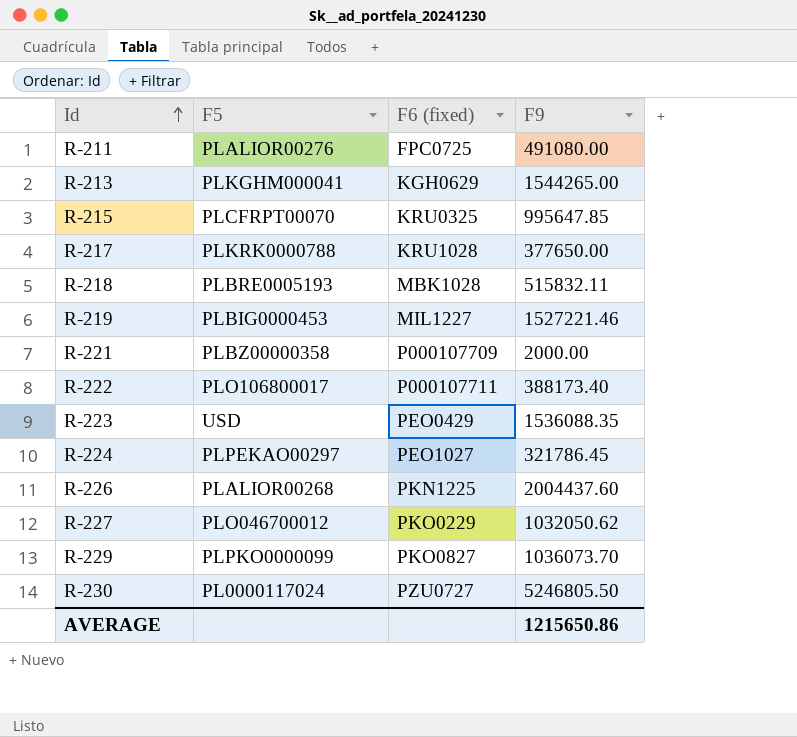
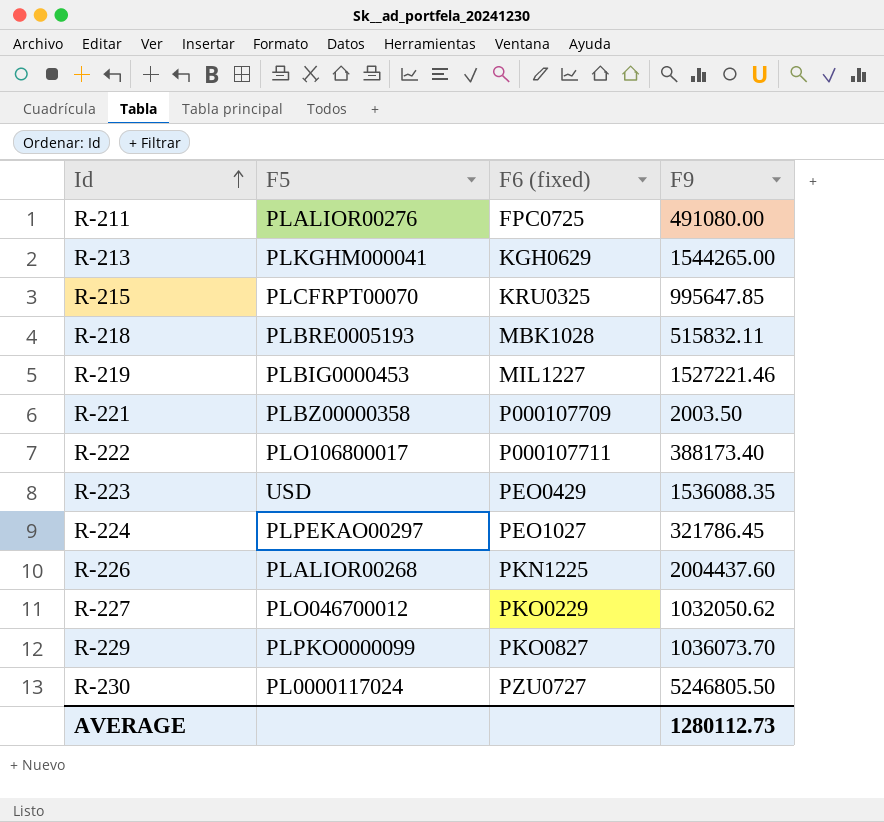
row R-217: PLKRK0000788 | KRU1028 | 377650.00 -> none
R-221 | F9: 2000.00 -> 2003.50
AVERAGE | F9: 1215650.86 -> 1280112.73

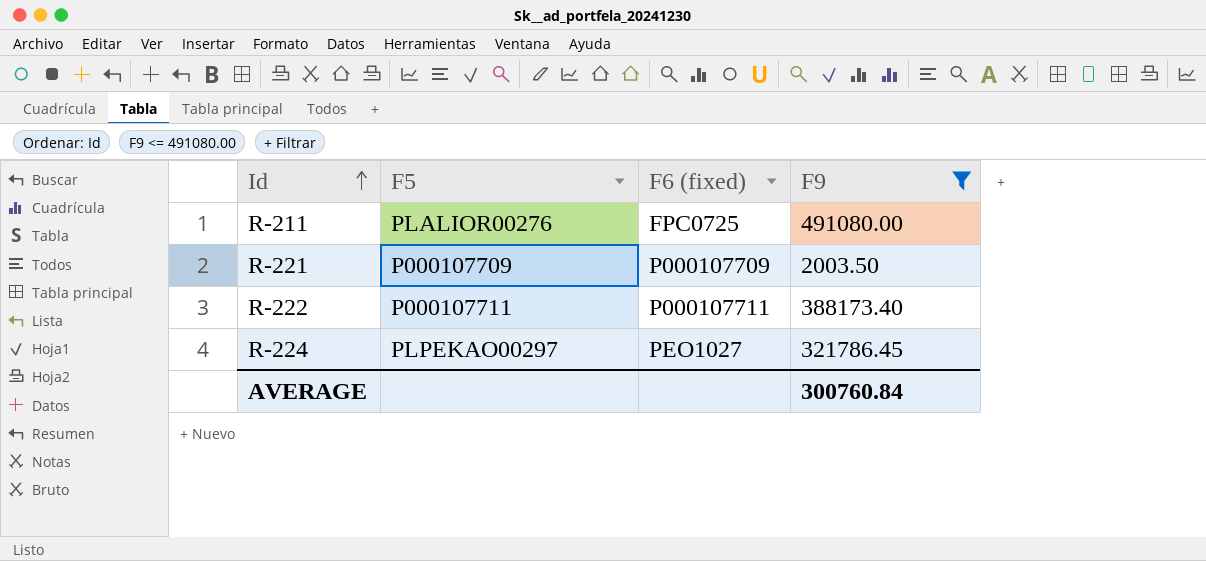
filter: none -> F9 <= 491080.00
R-221 | F5: PLBZ00000358 -> P000107709
R-222 | F5: PLO106800017 -> P000107711
AVERAGE | F9: 1280112.73 -> 300760.84

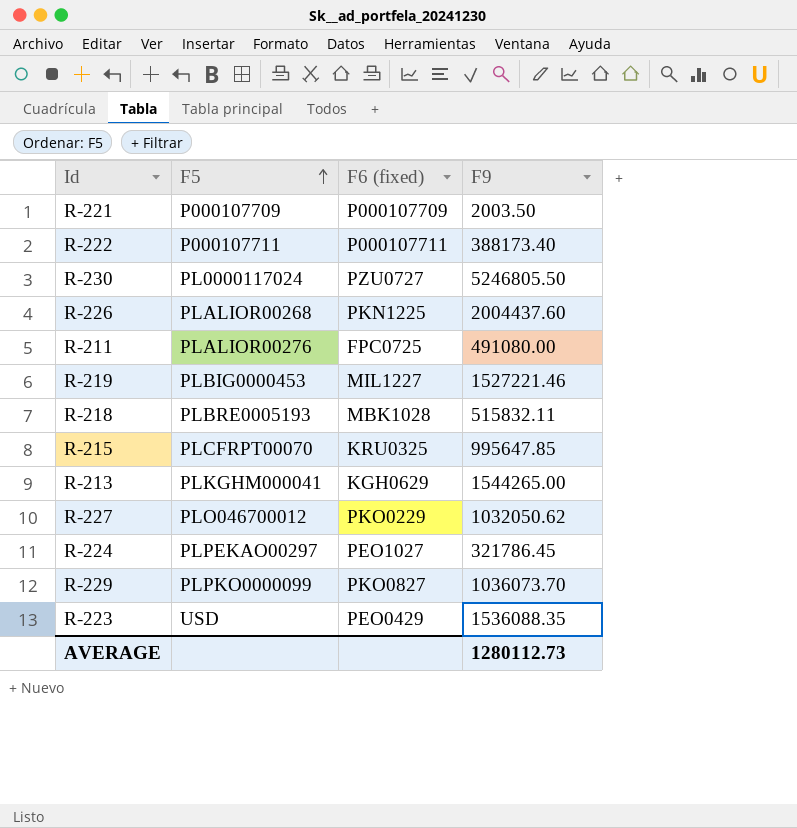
filter: F9 <= 491080.00 -> none
row order: Id ascending -> F5 ascending
AVERAGE | F9: 300760.84 -> 1280112.73

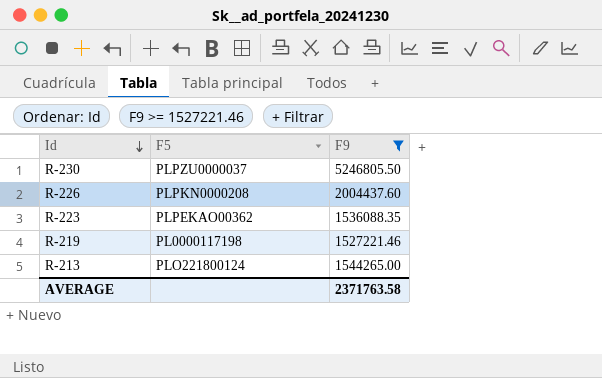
filter: none -> F9 >= 1527221.46
row order: F5 ascending -> Id descending
column F6 (fixed) | position: 3 -> none
R-230 | F5: PL0000117024 -> PLPZU0000037
R-226 | F5: PLALIOR00268 -> PLPKN0000208
R-223 | F5: USD -> PLPEKAO00362
R-219 | F5: PLBIG0000453 -> PL0000117198
R-213 | F5: PLKGHM000041 -> PLO221800124
AVERAGE | F9: 1280112.73 -> 2371763.58

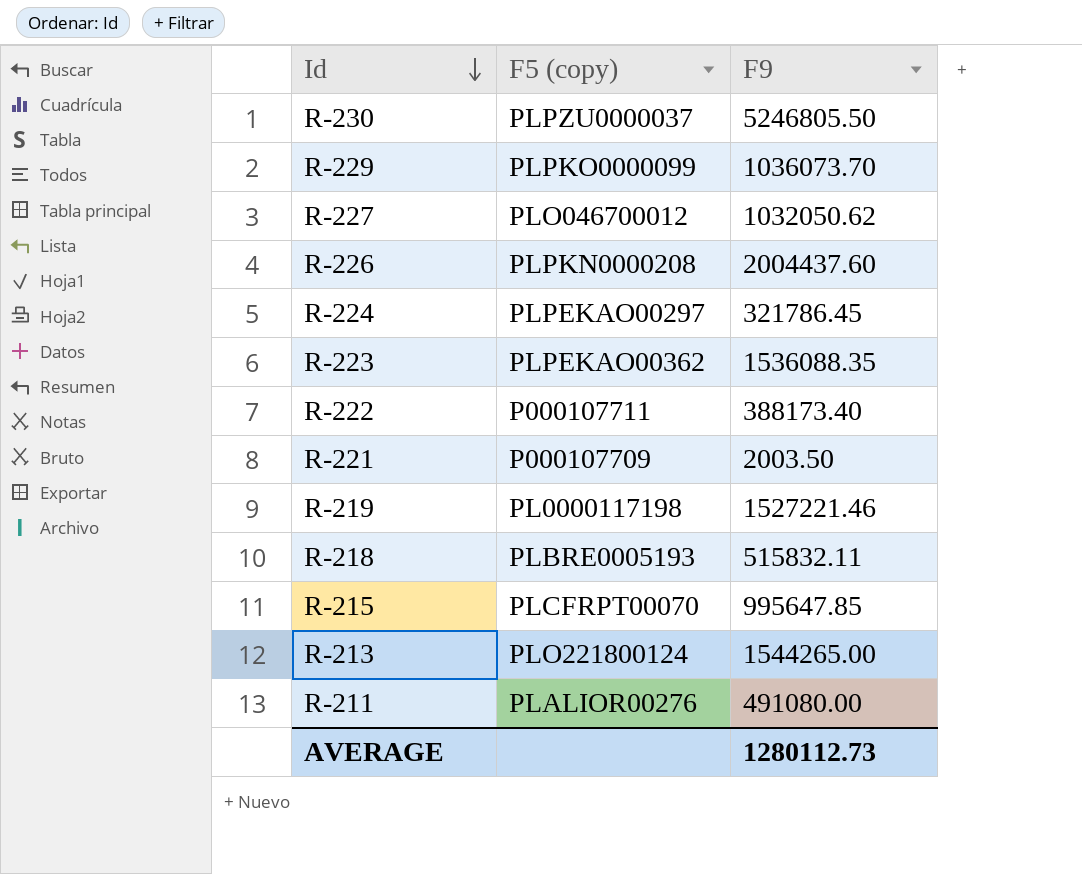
filter: F9 >= 1527221.46 -> none
column name: F5 -> F5 (copy)
AVERAGE | F9: 2371763.58 -> 1280112.73

